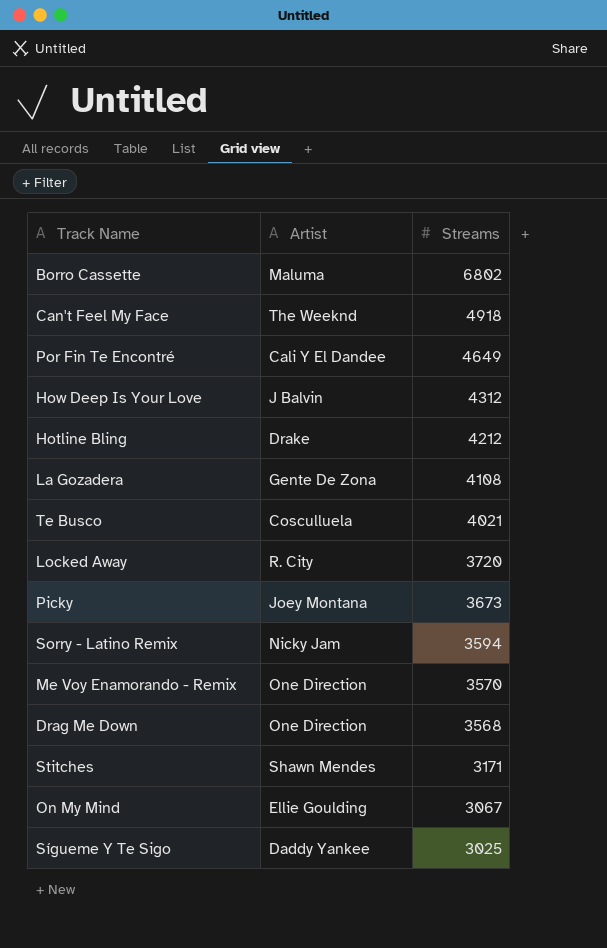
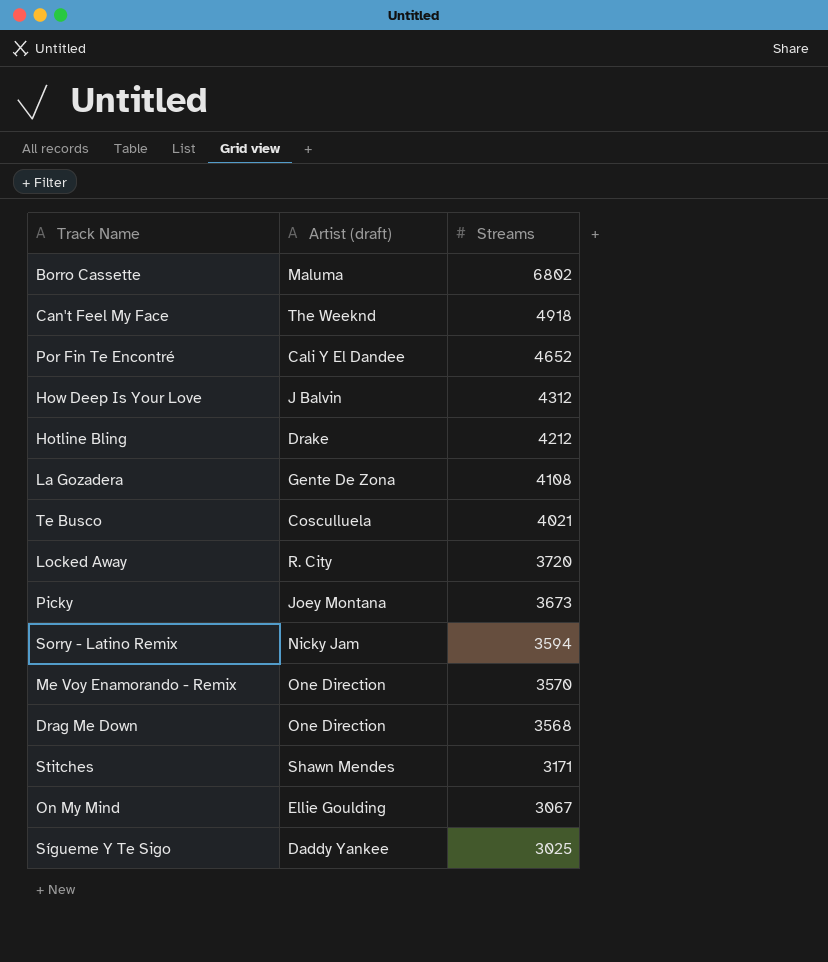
column name: Artist -> Artist (draft)
Por Fin Te Encontré | Streams: 4649 -> 4652

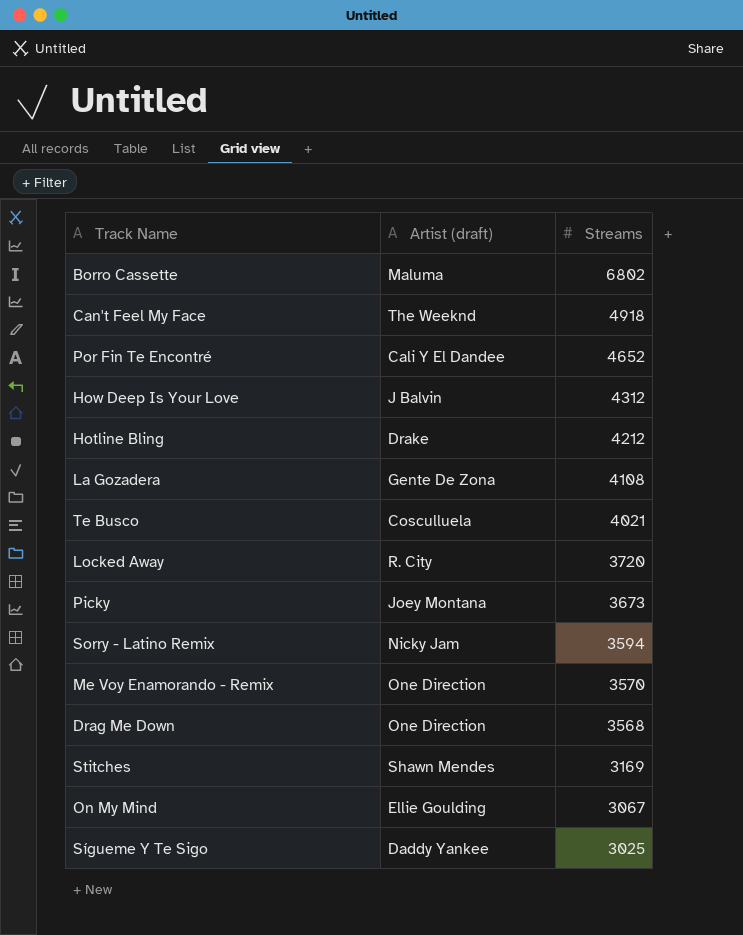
Stitches | Streams: 3171 -> 3169

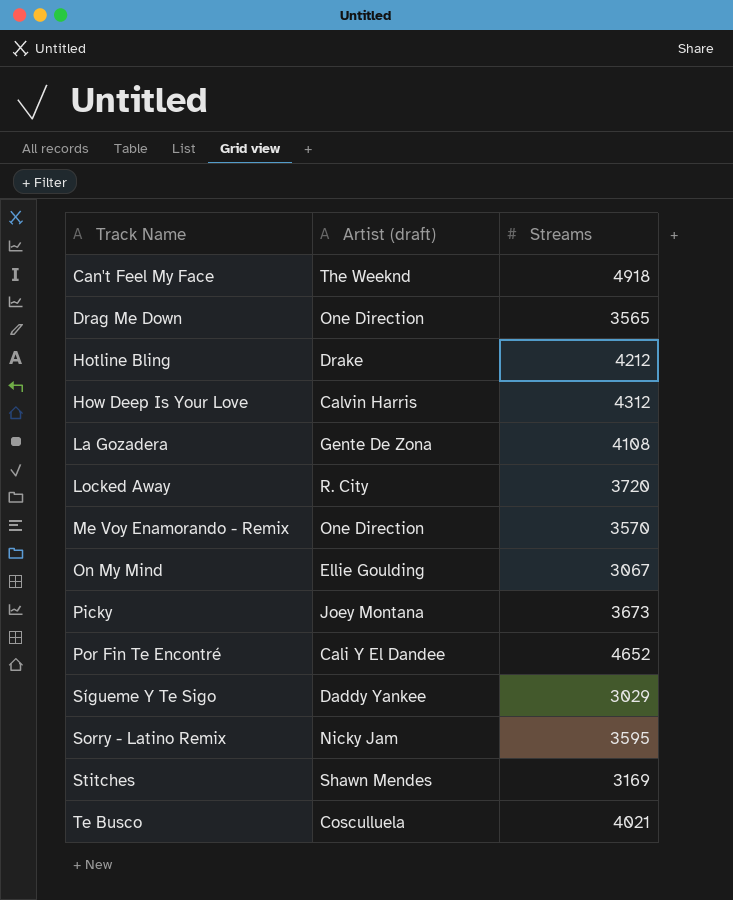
row order: Streams descending -> Track Name ascending
row Borro Cassette: Maluma | 6802 -> none
Drag Me Down | Streams: 3568 -> 3565
How Deep Is Your Love | Artist (draft): J Balvin -> Calvin Harris
Sígueme Y Te Sigo | Streams: 3025 -> 3029
Sorry - Latino Remix | Streams: 3594 -> 3595

